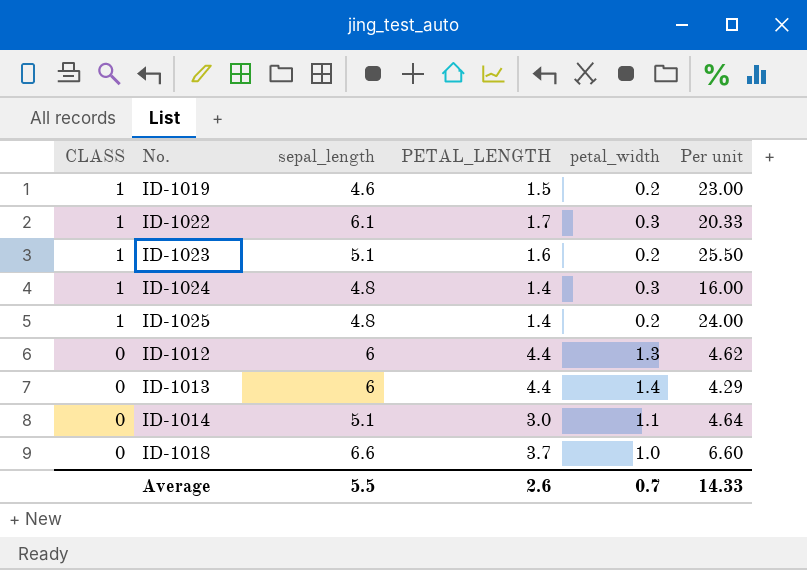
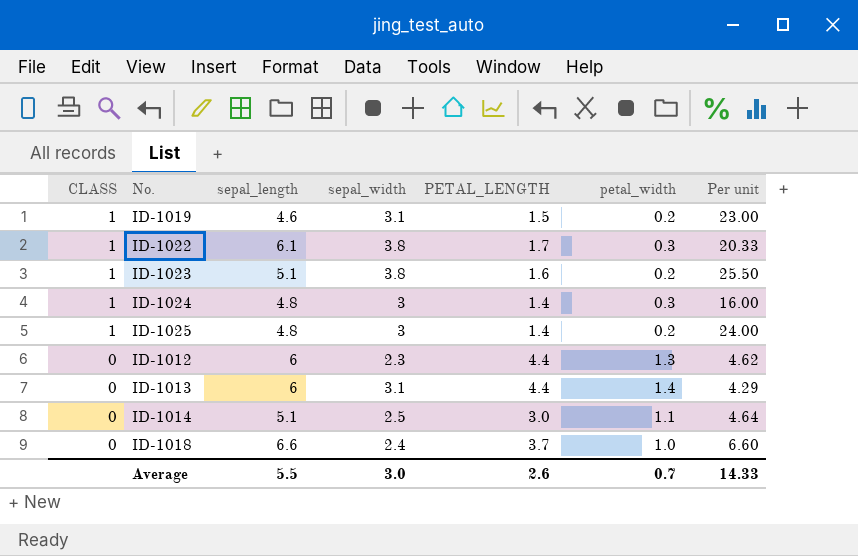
column sepal_width | position: none -> 4

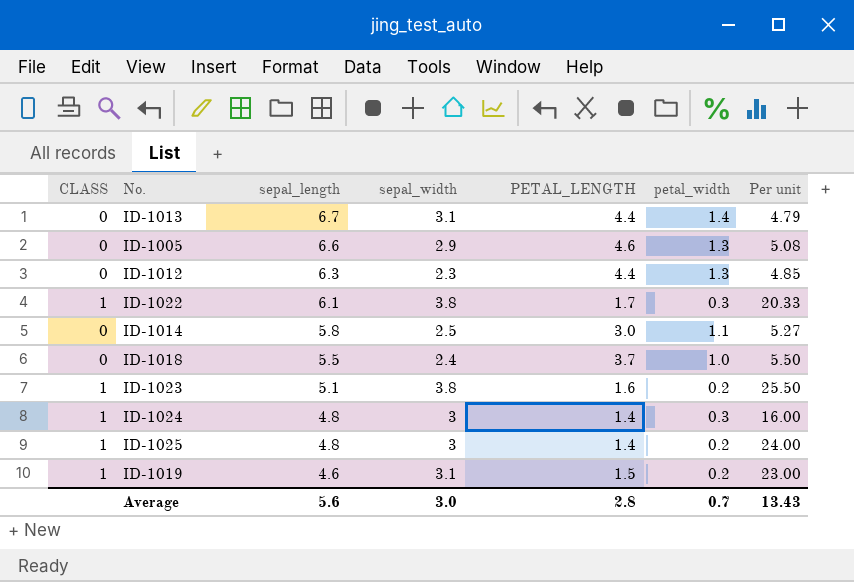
row order: CLASS descending -> sepal_length descending
ID-1013 | sepal_length: 6 -> 6.7
ID-1013 | Per unit: 4.29 -> 4.79
row ID-1005: none -> 0 | 6.6 | 2.9 | 4.6 | 1.3 | 5.08
ID-1012 | sepal_length: 6 -> 6.3
ID-1012 | Per unit: 4.62 -> 4.85
ID-1014 | sepal_length: 5.1 -> 5.8
ID-1014 | Per unit: 4.64 -> 5.27
ID-1018 | sepal_length: 6.6 -> 5.5
ID-1018 | Per unit: 6.60 -> 5.50
Average | sepal_length: 5.5 -> 5.6
Average | PETAL_LENGTH: 2.6 -> 2.8
Average | Per unit: 14.33 -> 13.43

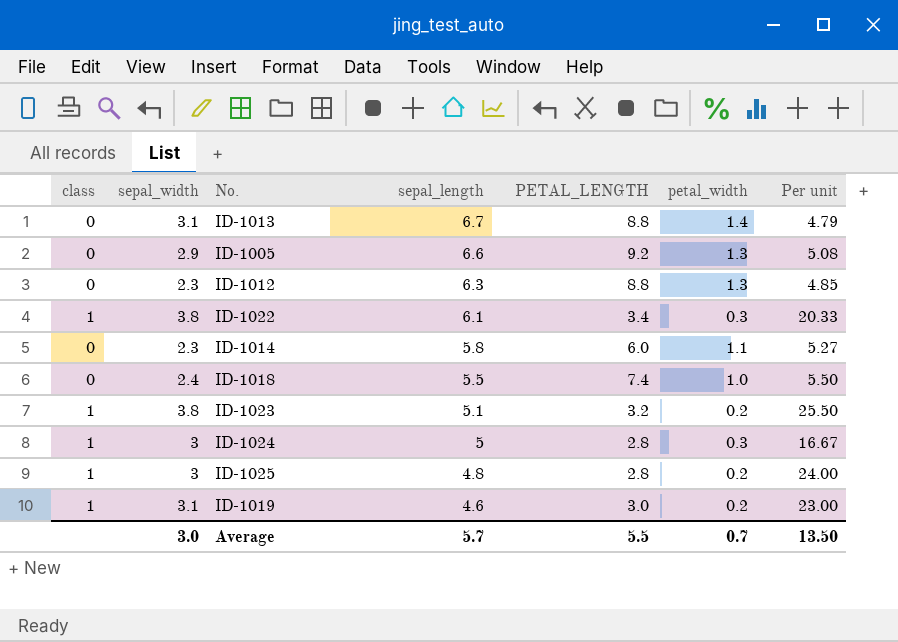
column name: CLASS -> class
column sepal_width | position: 4 -> 2
ID-1013 | PETAL_LENGTH: 4.4 -> 8.8
ID-1005 | PETAL_LENGTH: 4.6 -> 9.2
ID-1012 | PETAL_LENGTH: 4.4 -> 8.8
ID-1022 | PETAL_LENGTH: 1.7 -> 3.4
ID-1014 | sepal_width: 2.5 -> 2.3
ID-1014 | PETAL_LENGTH: 3.0 -> 6.0
ID-1018 | PETAL_LENGTH: 3.7 -> 7.4
ID-1023 | PETAL_LENGTH: 1.6 -> 3.2
ID-1024 | sepal_length: 4.8 -> 5
ID-1024 | PETAL_LENGTH: 1.4 -> 2.8
ID-1024 | Per unit: 16.00 -> 16.67
ID-1025 | PETAL_LENGTH: 1.4 -> 2.8
ID-1019 | PETAL_LENGTH: 1.5 -> 3.0
Average | sepal_length: 5.6 -> 5.7
Average | PETAL_LENGTH: 2.8 -> 5.5
Average | Per unit: 13.43 -> 13.50

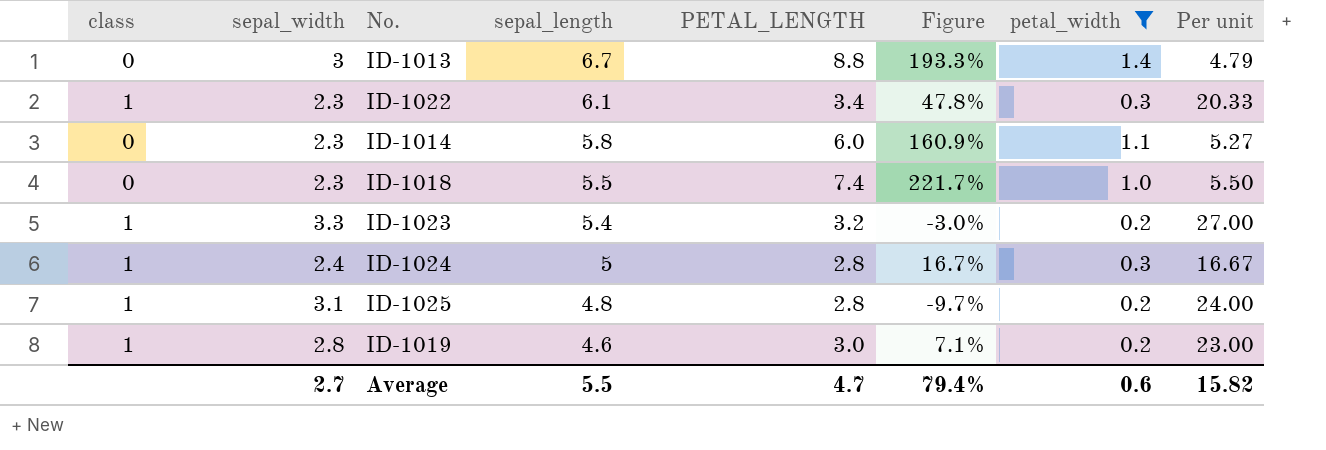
filter: none -> petal_width != 1.3
column Figure | formula: none -> ([PETAL_LENGTH] - [sepal_width]) / [sepal_width]
ID-1013 | sepal_width: 3.1 -> 3
ID-1022 | sepal_width: 3.8 -> 2.3
ID-1018 | sepal_width: 2.4 -> 2.3
ID-1023 | sepal_width: 3.8 -> 3.3
ID-1023 | sepal_length: 5.1 -> 5.4
ID-1023 | Per unit: 25.50 -> 27.00
ID-1024 | sepal_width: 3 -> 2.4
ID-1025 | sepal_width: 3 -> 3.1
ID-1019 | sepal_width: 3.1 -> 2.8
Average | sepal_width: 3.0 -> 2.7
Average | sepal_length: 5.7 -> 5.5
Average | PETAL_LENGTH: 5.5 -> 4.7
Average | petal_width: 0.7 -> 0.6
Average | Per unit: 13.50 -> 15.82

